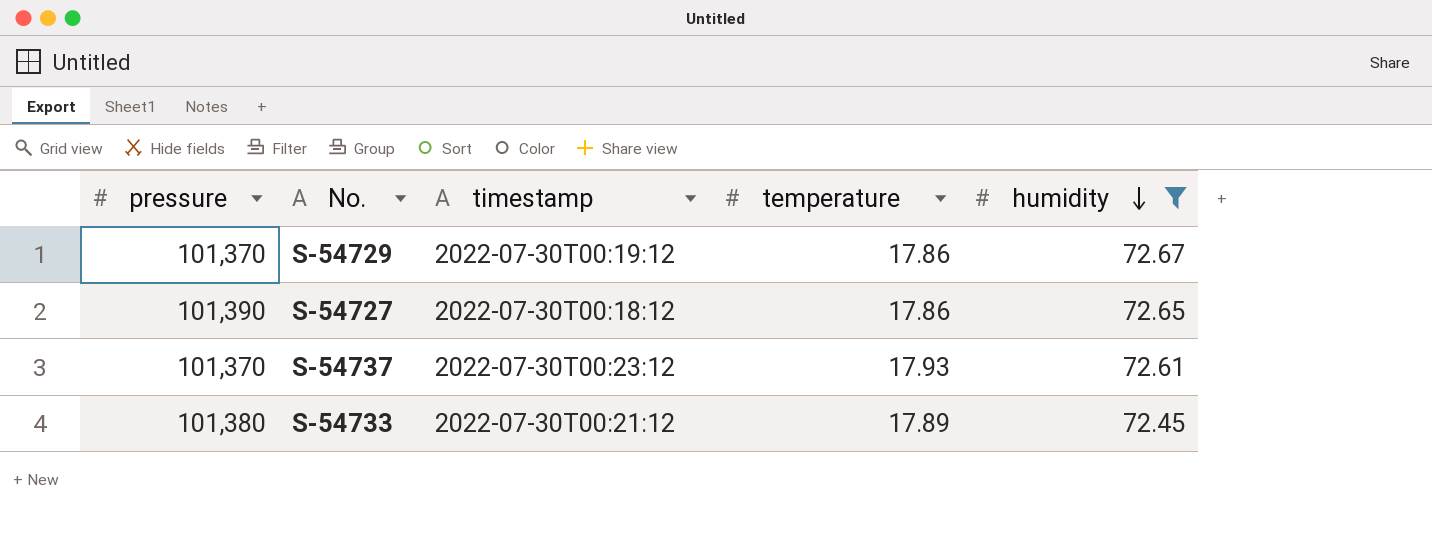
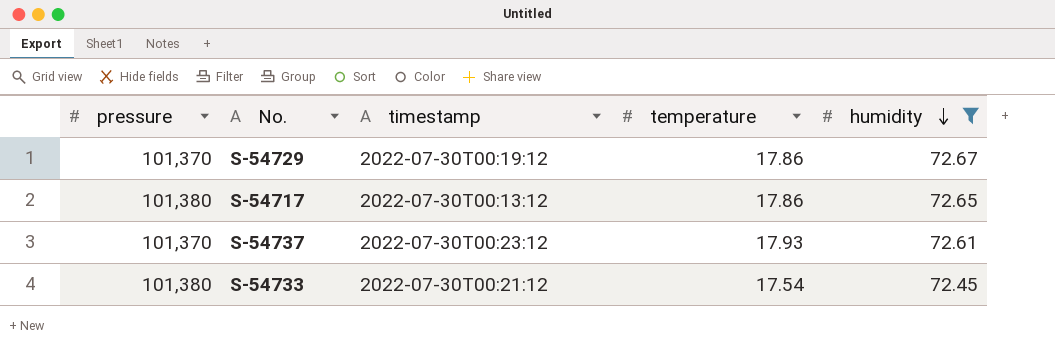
row S-54727: 101,390 | 2022-07-30T00:18:12 | 17.86 | 72.65 -> none
row S-54717: none -> 101,380 | 2022-07-30T00:13:12 | 17.86 | 72.65
S-54733 | temperature: 17.89 -> 17.54

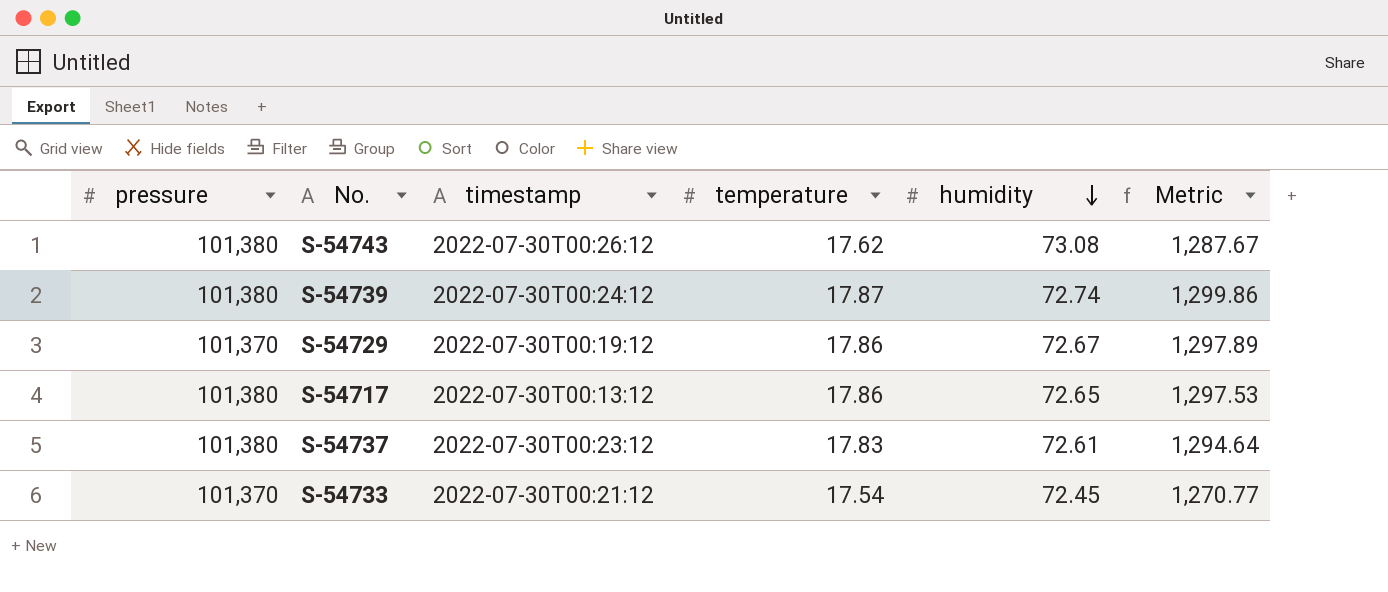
filter: humidity <= 72.67 -> none
column Metric | formula: none -> [temperature] * [humidity]
S-54737 | pressure: 101,370 -> 101,380
S-54737 | temperature: 17.93 -> 17.83
S-54733 | pressure: 101,380 -> 101,370

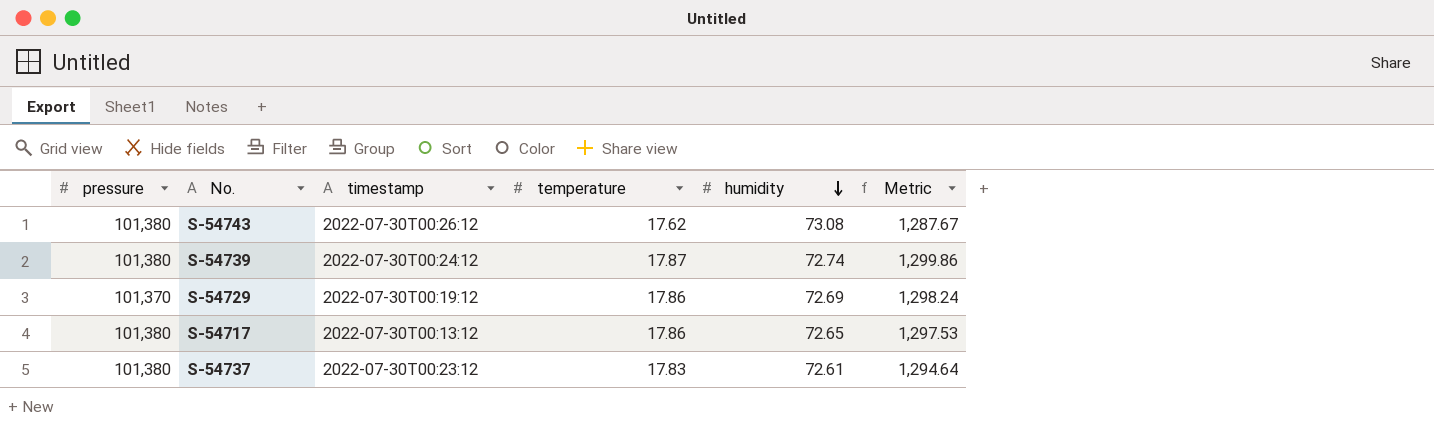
row S-54733: 101,370 | 2022-07-30T00:21:12 | 17.54 | 72.45 | 1,270.77 -> none
S-54729 | humidity: 72.67 -> 72.69
S-54729 | Metric: 1,297.89 -> 1,298.24

